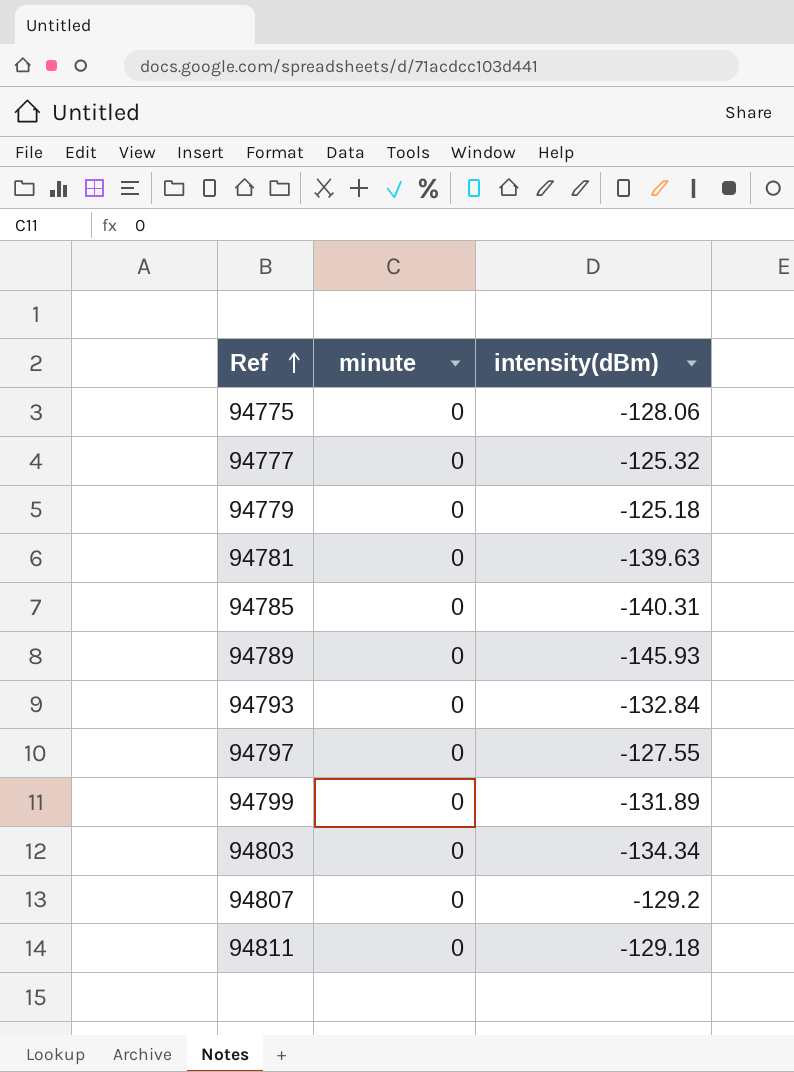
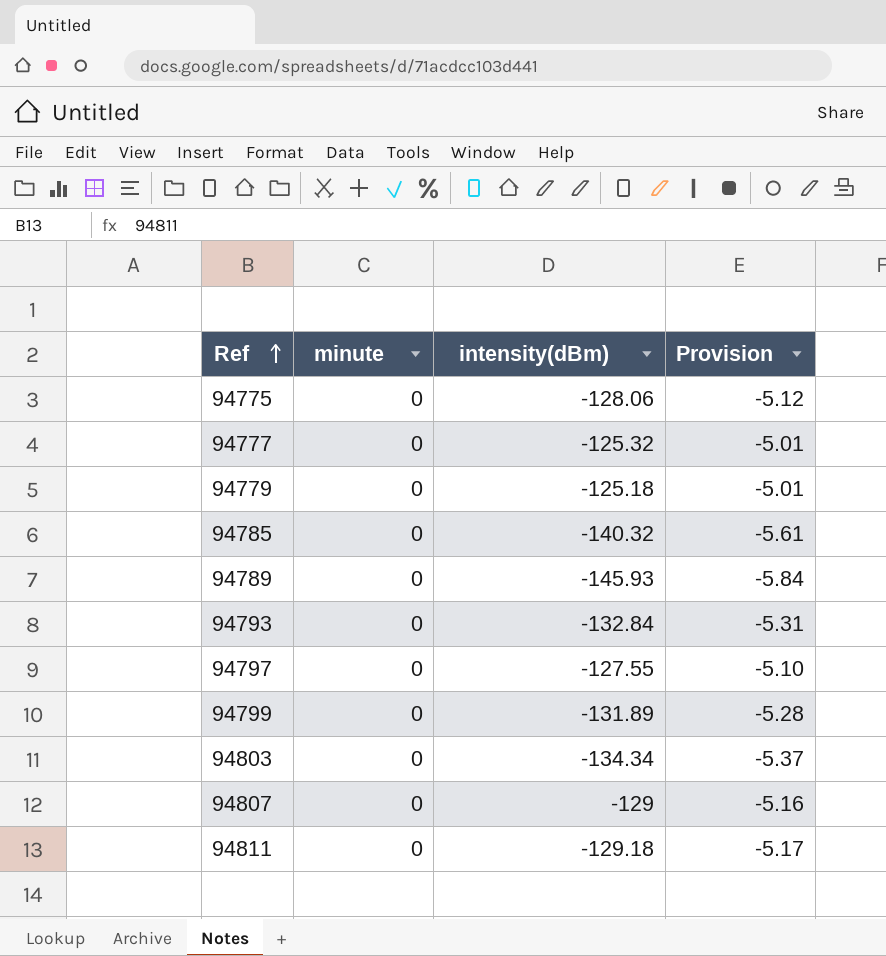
column Provision | formula: none -> [intensity(dBm)] * 0.04
row 94781: 0 | -139.63 -> none
94785 | intensity(dBm): -140.31 -> -140.32
94807 | intensity(dBm): -129.2 -> -129

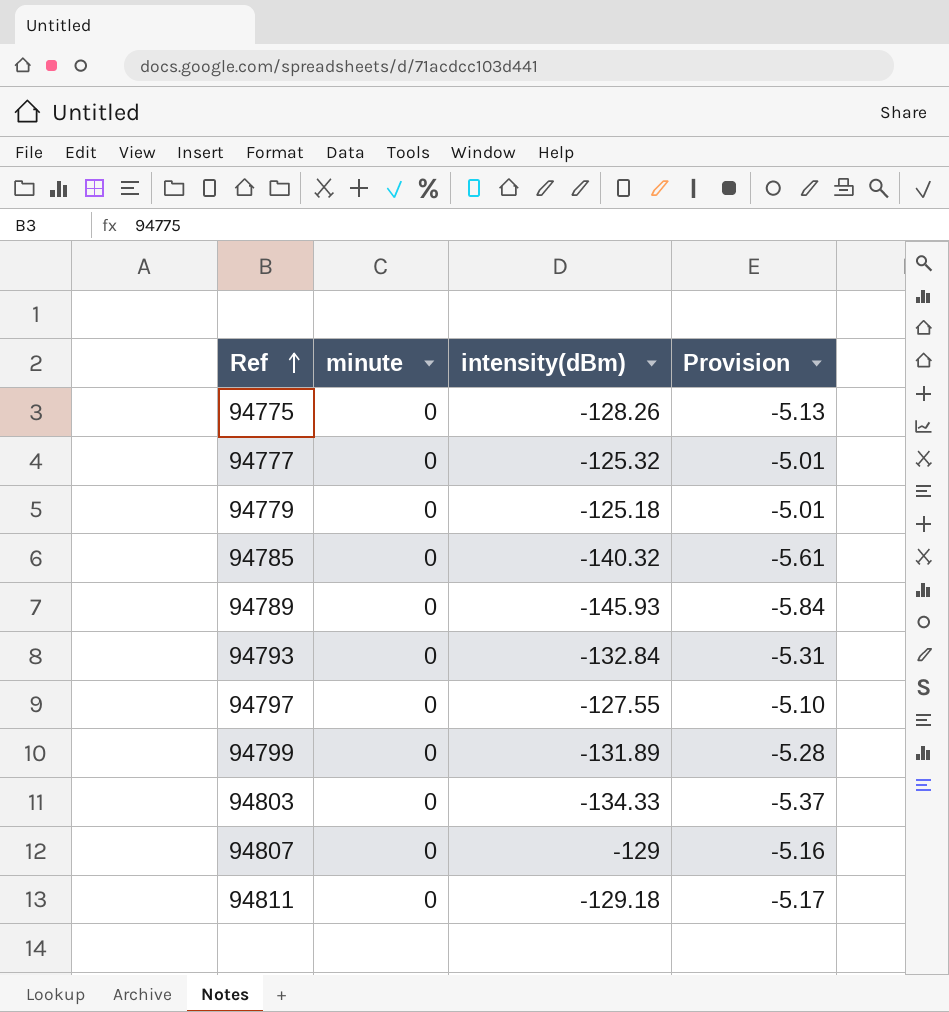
94775 | intensity(dBm): -128.06 -> -128.26
94775 | Provision: -5.12 -> -5.13
94803 | intensity(dBm): -134.34 -> -134.33

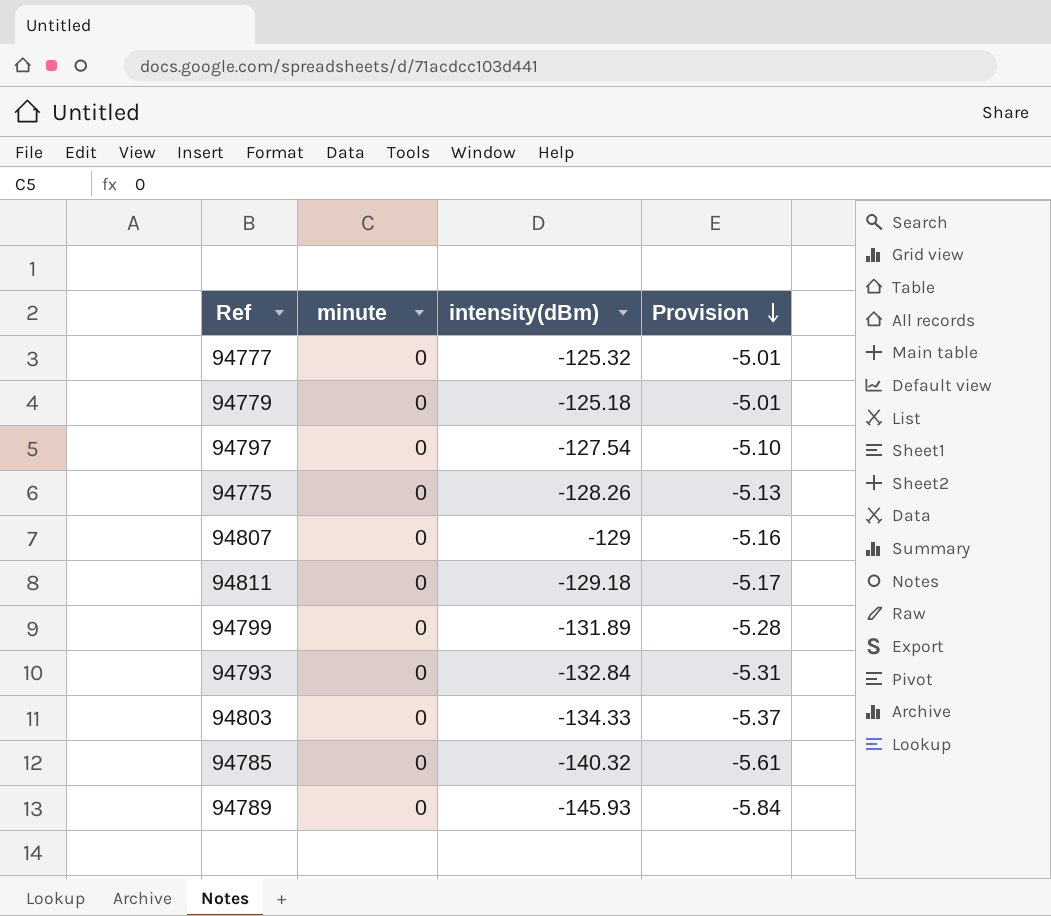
row order: Ref ascending -> Provision descending
94797 | intensity(dBm): -127.55 -> -127.54

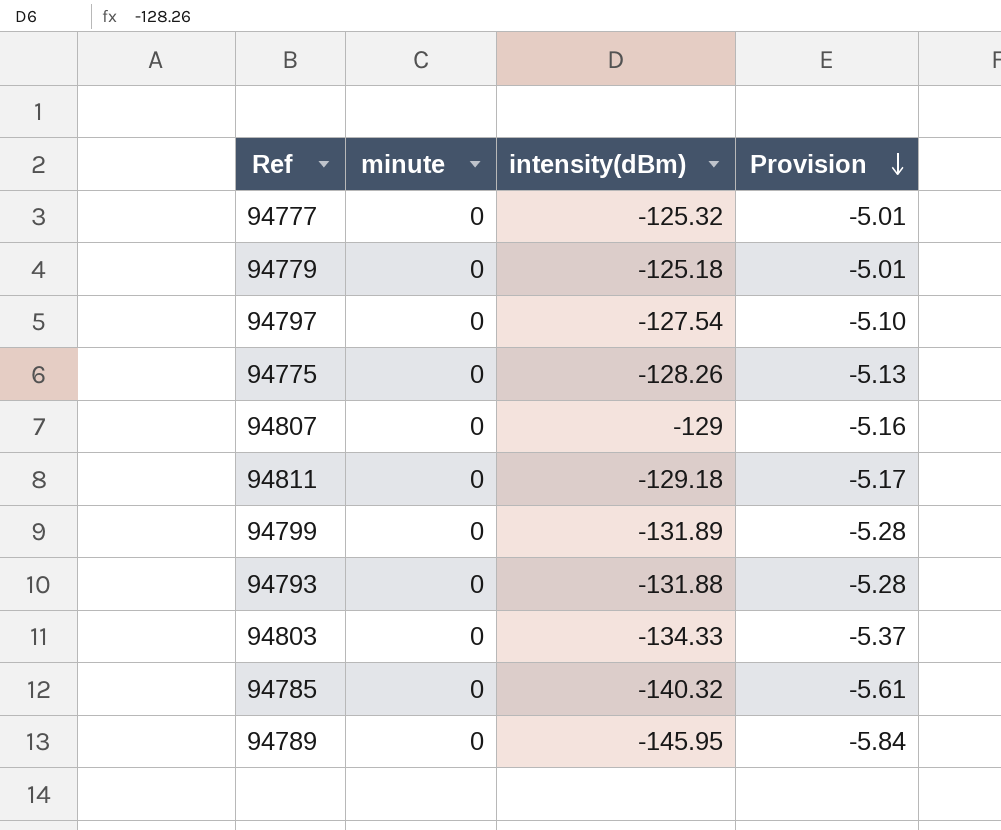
94793 | intensity(dBm): -132.84 -> -131.88
94793 | Provision: -5.31 -> -5.28
94789 | intensity(dBm): -145.93 -> -145.95

